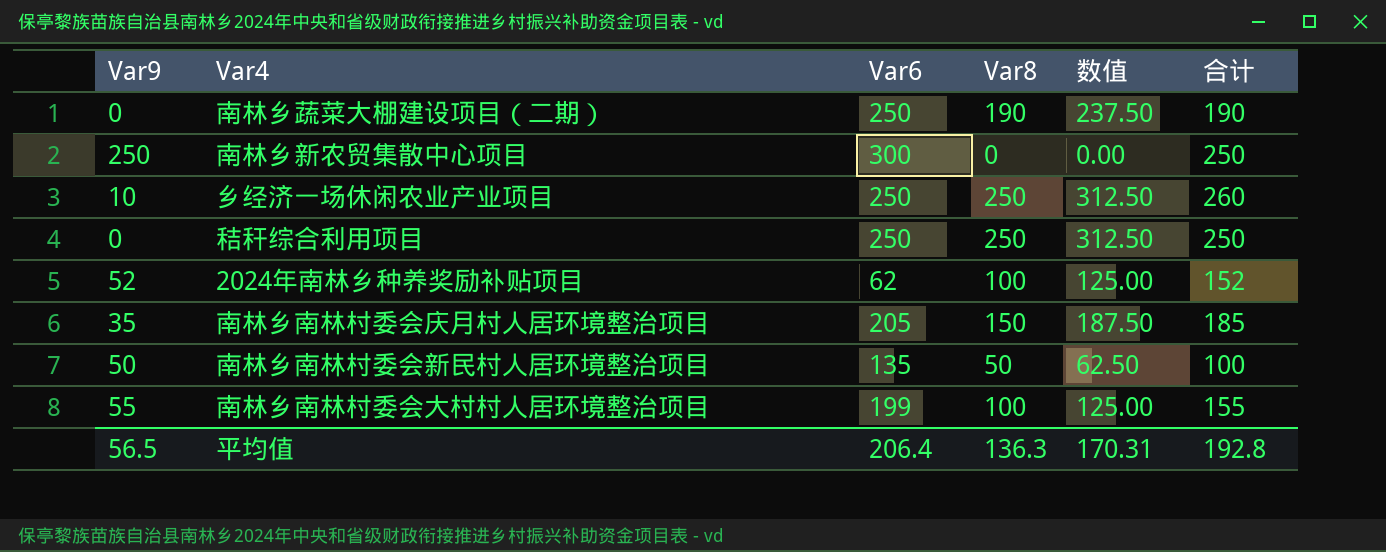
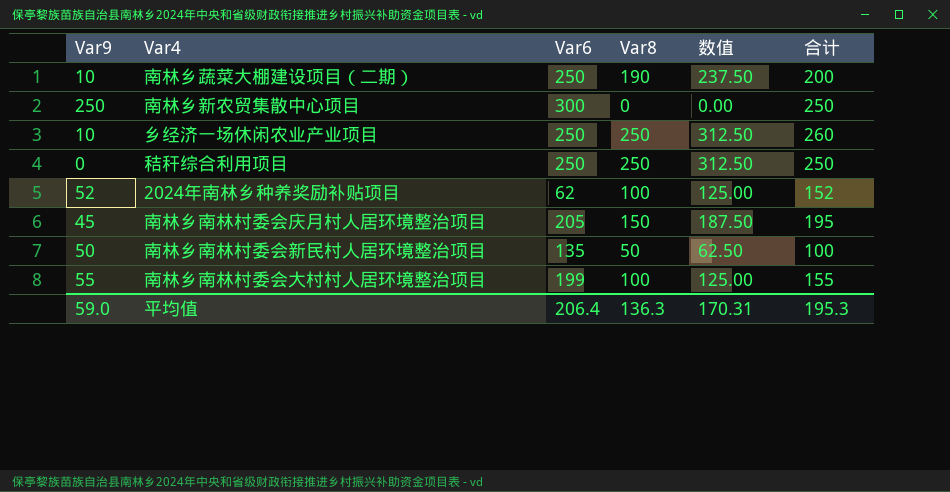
南林乡蔬菜大棚建设项目（二期） | Var9: 0 -> 10
南林乡蔬菜大棚建设项目（二期） | 合计: 190 -> 200
南林乡南林村委会庆月村人居环境整治项目 | Var9: 35 -> 45
南林乡南林村委会庆月村人居环境整治项目 | 合计: 185 -> 195
平均值 | Var9: 56.5 -> 59.0
平均值 | 合计: 192.8 -> 195.3

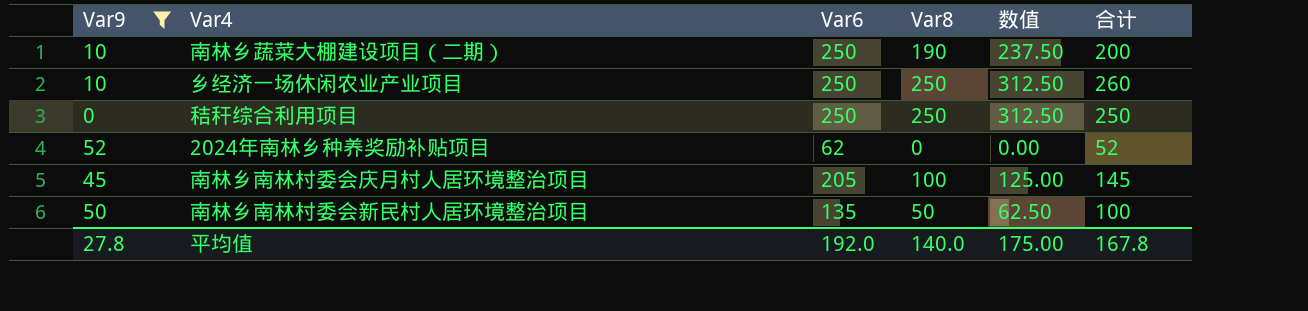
filter: none -> Var9 <= 52
2024年南林乡种养奖励补贴项目 | Var8: 100 -> 0
2024年南林乡种养奖励补贴项目 | 数值: 125.00 -> 0.00
2024年南林乡种养奖励补贴项目 | 合计: 152 -> 52
南林乡南林村委会庆月村人居环境整治项目 | Var8: 150 -> 100
南林乡南林村委会庆月村人居环境整治项目 | 数值: 187.50 -> 125.00
南林乡南林村委会庆月村人居环境整治项目 | 合计: 195 -> 145
平均值 | Var9: 59.0 -> 27.8
平均值 | Var6: 206.4 -> 192.0
平均值 | Var8: 136.3 -> 140.0
平均值 | 数值: 170.31 -> 175.00
平均值 | 合计: 195.3 -> 167.8

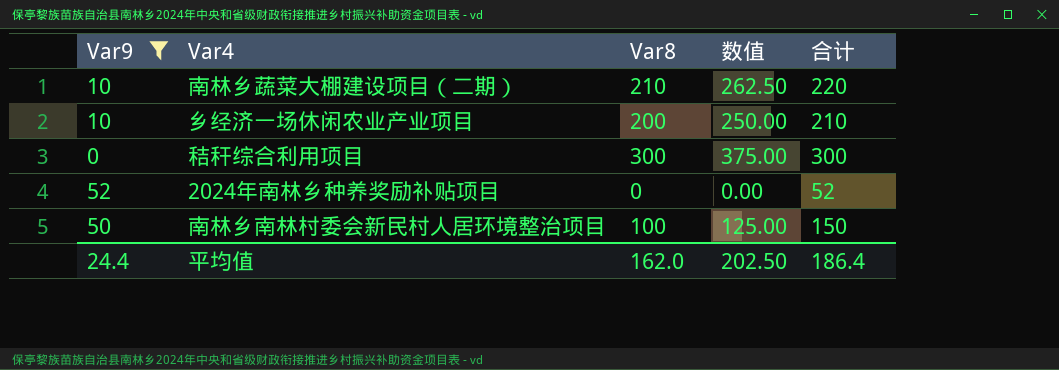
column Var6 | position: 3 -> none
row 南林乡南林村委会庆月村人居环境整治项目: 45 | 205 | 100 | 125.00 | 145 -> none
南林乡蔬菜大棚建设项目（二期） | Var8: 190 -> 210
南林乡蔬菜大棚建设项目（二期） | 数值: 237.50 -> 262.50
南林乡蔬菜大棚建设项目（二期） | 合计: 200 -> 220
乡经济一场休闲农业产业项目 | Var8: 250 -> 200
乡经济一场休闲农业产业项目 | 数值: 312.50 -> 250.00
乡经济一场休闲农业产业项目 | 合计: 260 -> 210
秸秆综合利用项目 | Var8: 250 -> 300
秸秆综合利用项目 | 数值: 312.50 -> 375.00
秸秆综合利用项目 | 合计: 250 -> 300
南林乡南林村委会新民村人居环境整治项目 | Var8: 50 -> 100
南林乡南林村委会新民村人居环境整治项目 | 数值: 62.50 -> 125.00
南林乡南林村委会新民村人居环境整治项目 | 合计: 100 -> 150
平均值 | Var9: 27.8 -> 24.4
平均值 | Var8: 140.0 -> 162.0
平均值 | 数值: 175.00 -> 202.50
平均值 | 合计: 167.8 -> 186.4

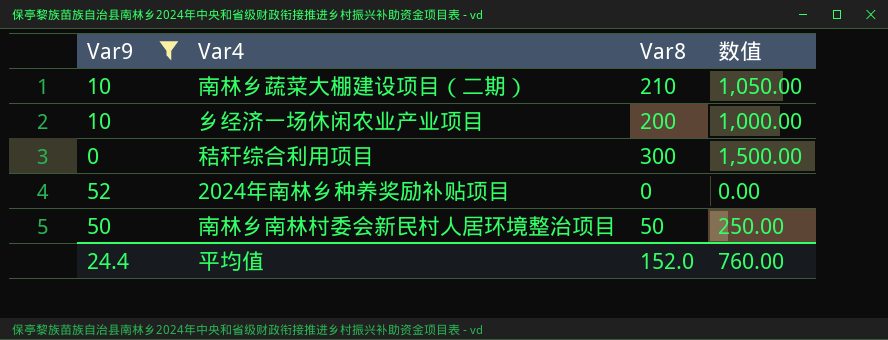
column 合计 | formula: [Var9] + [Var8] -> none
column 数值 | formula: [Var8] * 1.25 -> [Var8] * 5
南林乡南林村委会新民村人居环境整治项目 | Var8: 100 -> 50
平均值 | Var8: 162.0 -> 152.0
平均值 | 数值: 202.50 -> 760.00

